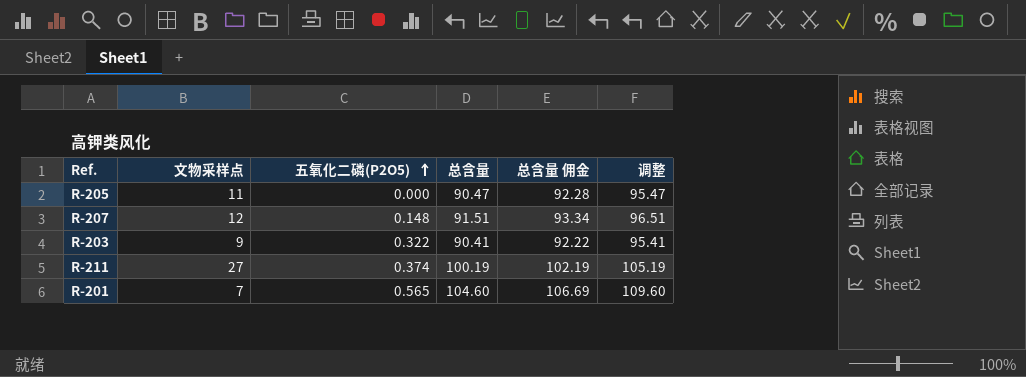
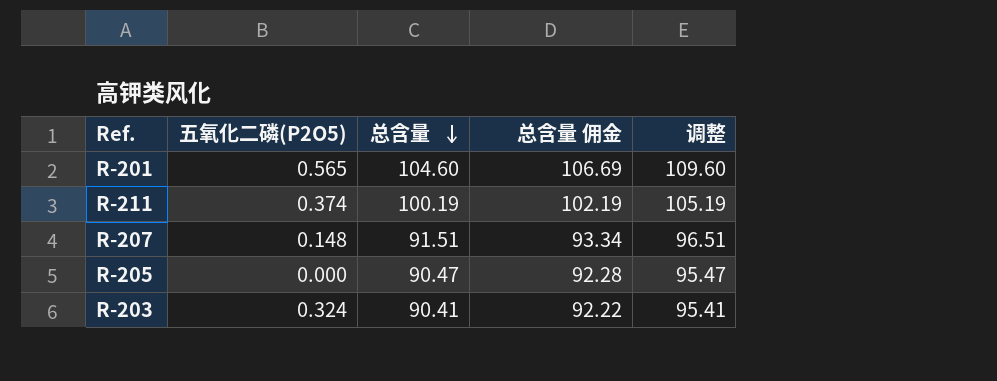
row order: 五氧化二磷(P2O5) ascending -> 总含量 descending
column 文物采样点 | position: 2 -> none
R-203 | 五氧化二磷(P2O5): 0.322 -> 0.324

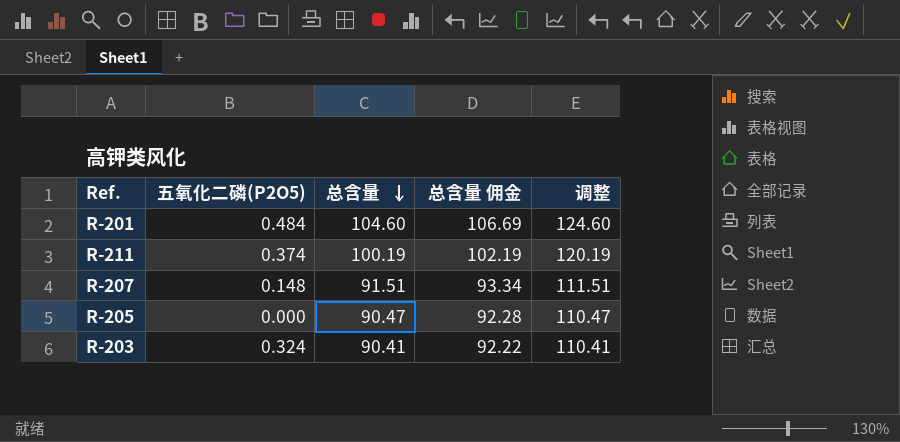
column 调整 | formula: [总含量] + 5 -> [总含量] + 20
R-201 | 五氧化二磷(P2O5): 0.565 -> 0.484

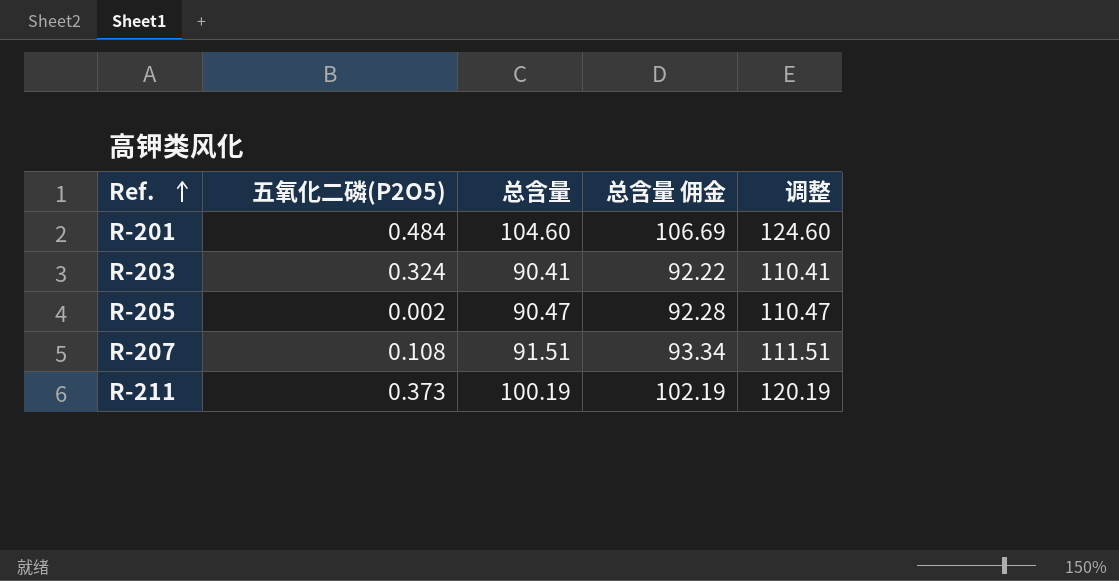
row order: 总含量 descending -> Ref. ascending
R-205 | 五氧化二磷(P2O5): 0.000 -> 0.002
R-207 | 五氧化二磷(P2O5): 0.148 -> 0.108
R-211 | 五氧化二磷(P2O5): 0.374 -> 0.373

